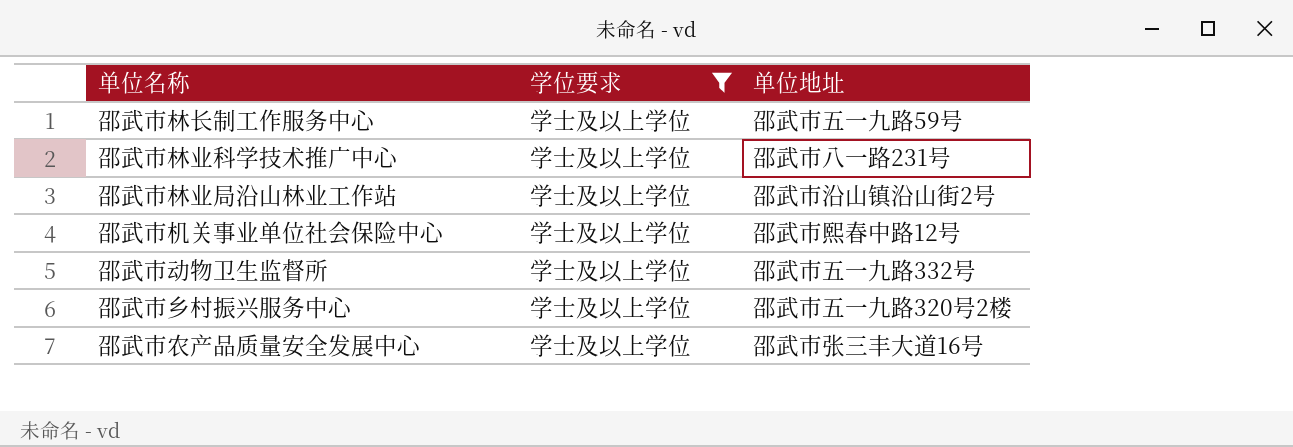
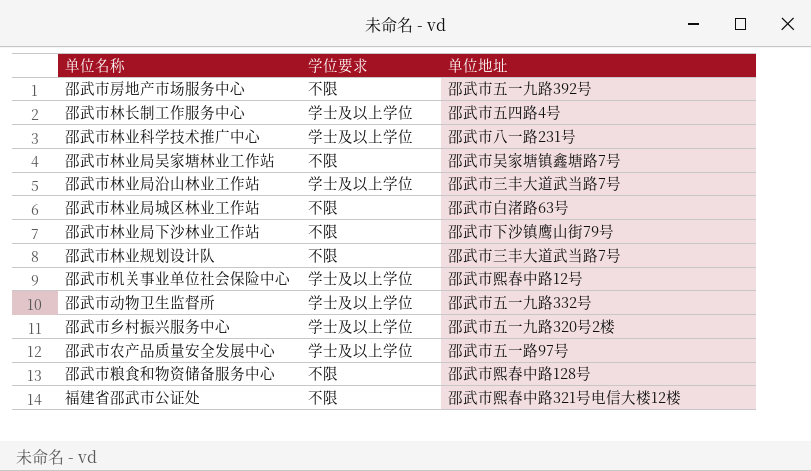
filter: 学位要求 = 学士及以上学位 -> none
邵武市林长制工作服务中心 | 单位地址: 邵武市五一九路59号 -> 邵武市五四路4号
邵武市林业局沿山林业工作站 | 单位地址: 邵武市沿山镇沿山街2号 -> 邵武市三丰大道武当路7号
邵武市农产品质量安全发展中心 | 单位地址: 邵武市张三丰大道16号 -> 邵武市五一路97号

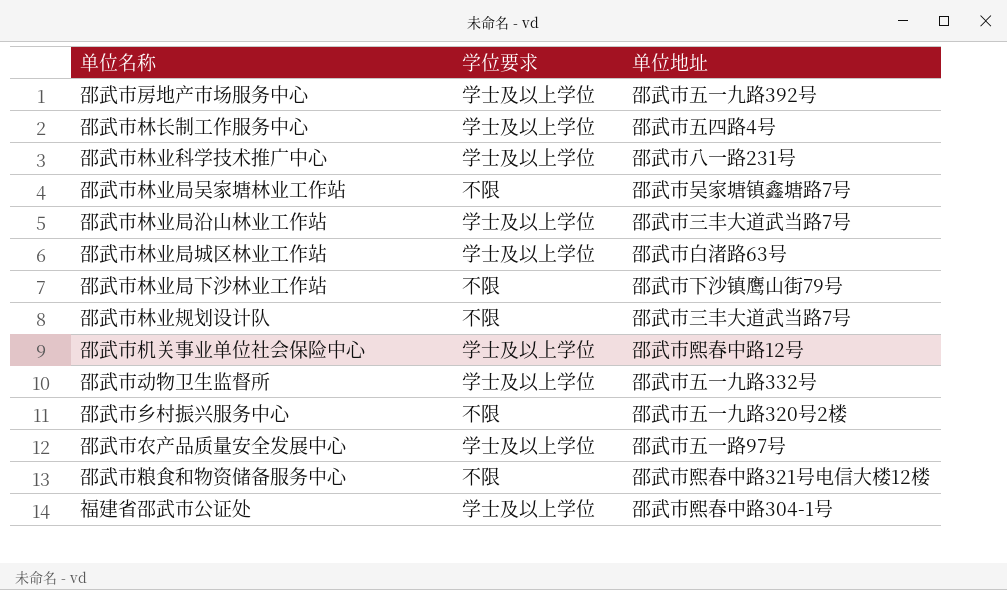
邵武市房地产市场服务中心 | 学位要求: 不限 -> 学士及以上学位
邵武市林业局城区林业工作站 | 学位要求: 不限 -> 学士及以上学位
邵武市乡村振兴服务中心 | 学位要求: 学士及以上学位 -> 不限
邵武市粮食和物资储备服务中心 | 单位地址: 邵武市熙春中路128号 -> 邵武市熙春中路321号电信大楼12楼
福建省邵武市公证处 | 学位要求: 不限 -> 学士及以上学位
福建省邵武市公证处 | 单位地址: 邵武市熙春中路321号电信大楼12楼 -> 邵武市熙春中路304-1号

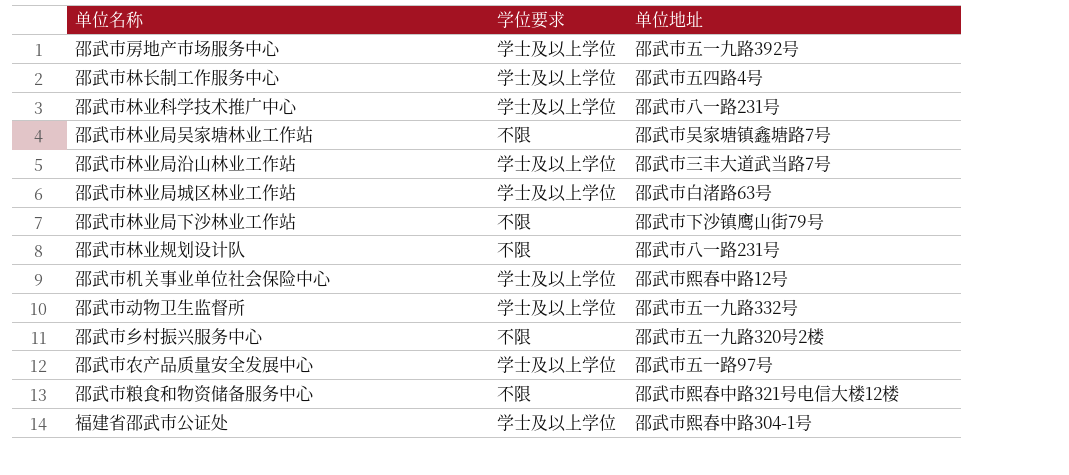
邵武市林业规划设计队 | 单位地址: 邵武市三丰大道武当路7号 -> 邵武市八一路231号

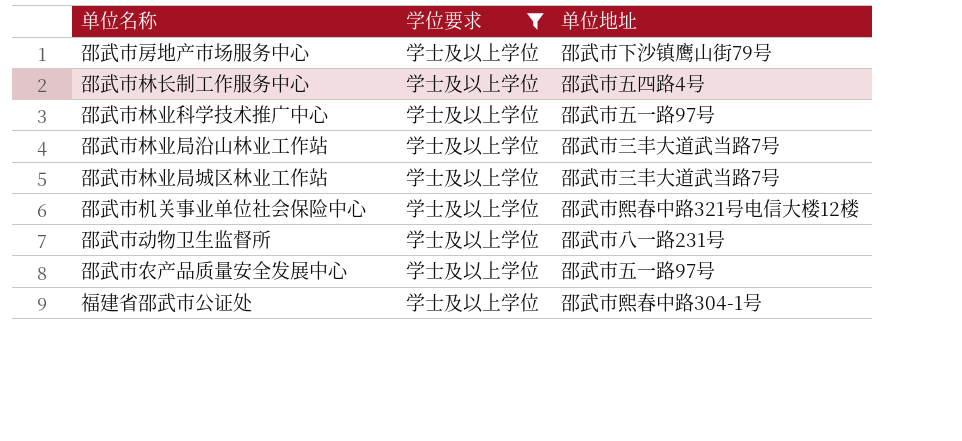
filter: none -> 学位要求 = 学士及以上学位
邵武市房地产市场服务中心 | 单位地址: 邵武市五一九路392号 -> 邵武市下沙镇鹰山街79号
邵武市林业科学技术推广中心 | 单位地址: 邵武市八一路231号 -> 邵武市五一路97号
邵武市林业局城区林业工作站 | 单位地址: 邵武市白渚路63号 -> 邵武市三丰大道武当路7号
邵武市机关事业单位社会保险中心 | 单位地址: 邵武市熙春中路12号 -> 邵武市熙春中路321号电信大楼12楼
邵武市动物卫生监督所 | 单位地址: 邵武市五一九路332号 -> 邵武市八一路231号

